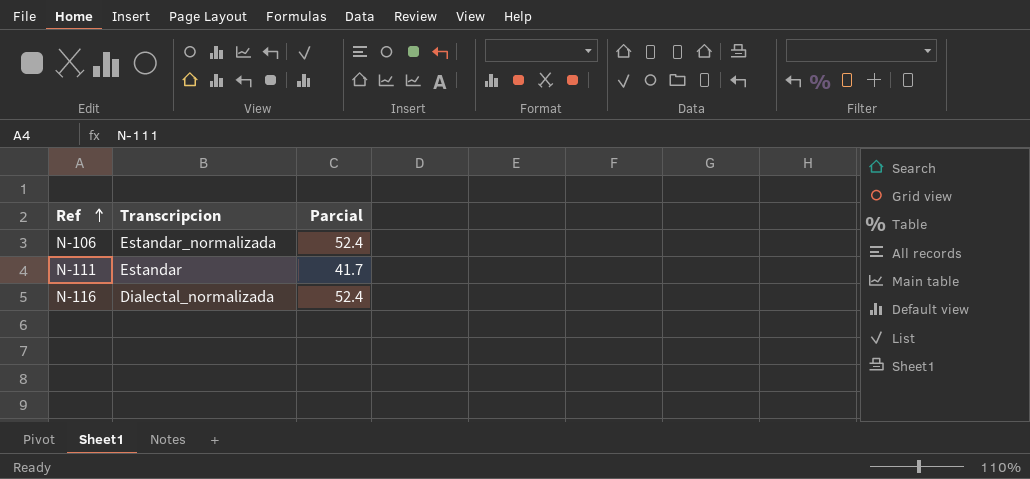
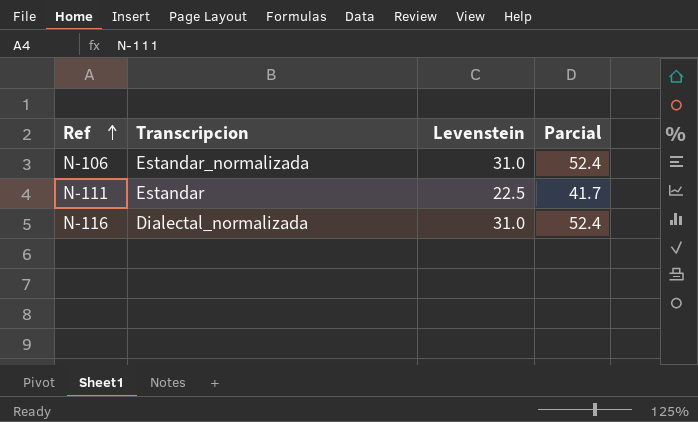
column Levenstein | position: none -> 3

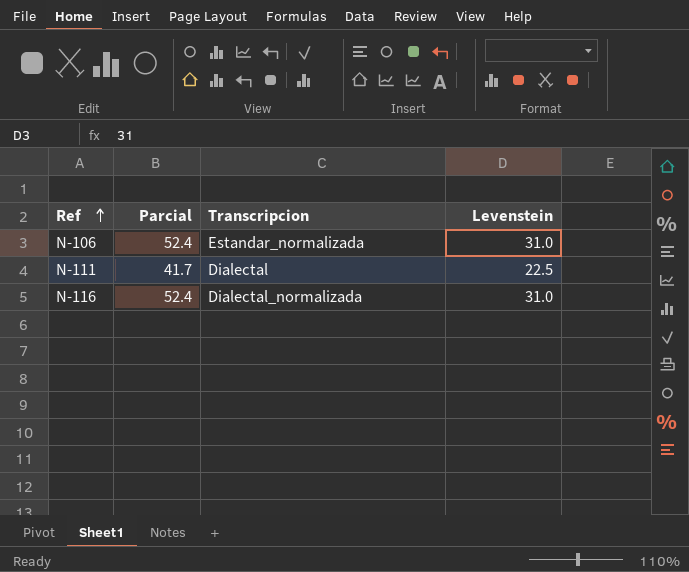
column Parcial | position: 4 -> 2
N-111 | Transcripcion: Estandar -> Dialectal

